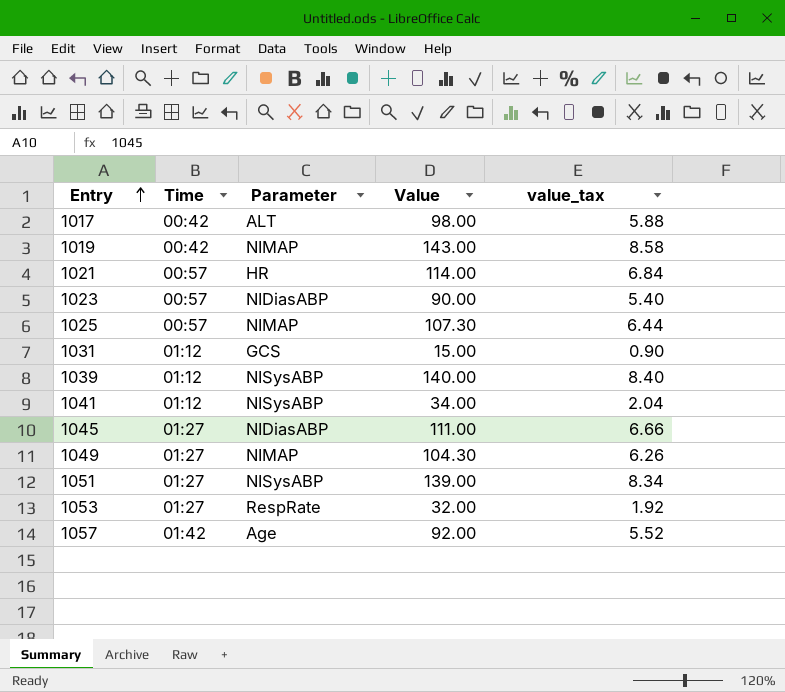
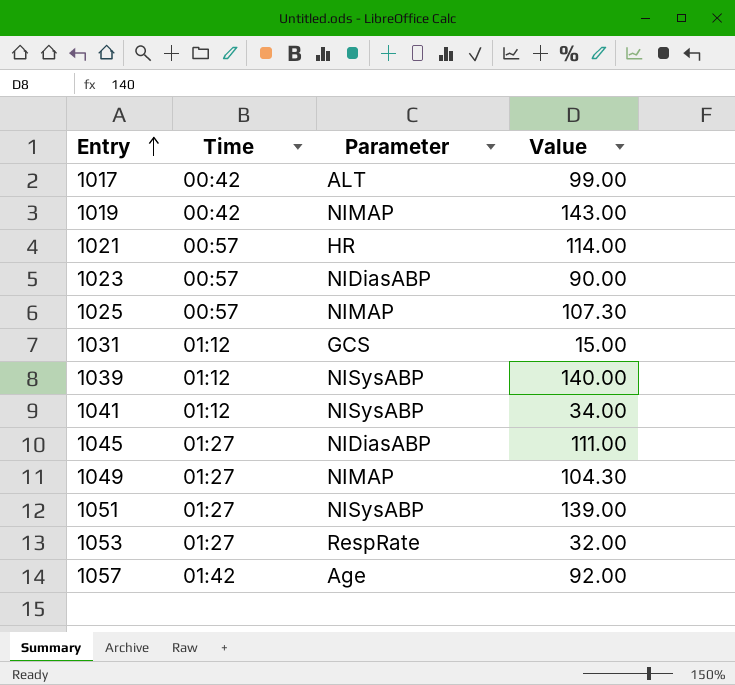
column value_tax | formula: [Value] * 0.06 -> none
1017 | Value: 98.00 -> 99.00

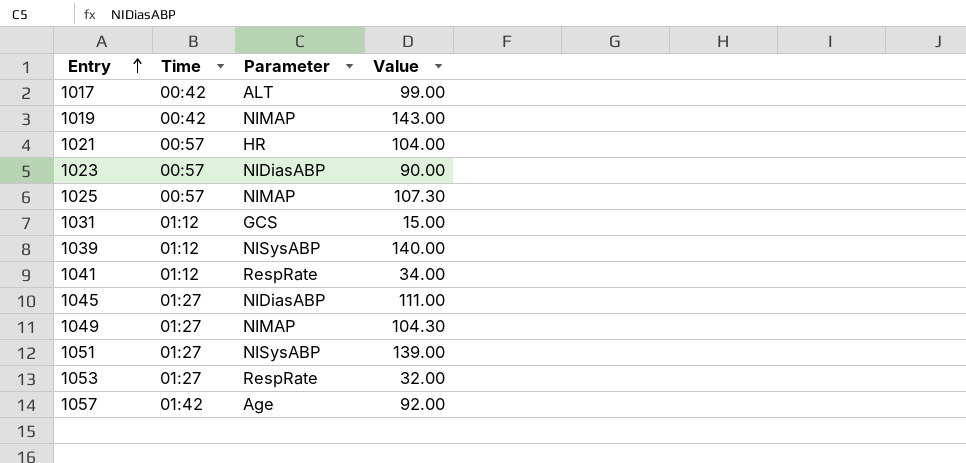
1021 | Value: 114.00 -> 104.00
1041 | Parameter: NISysABP -> RespRate

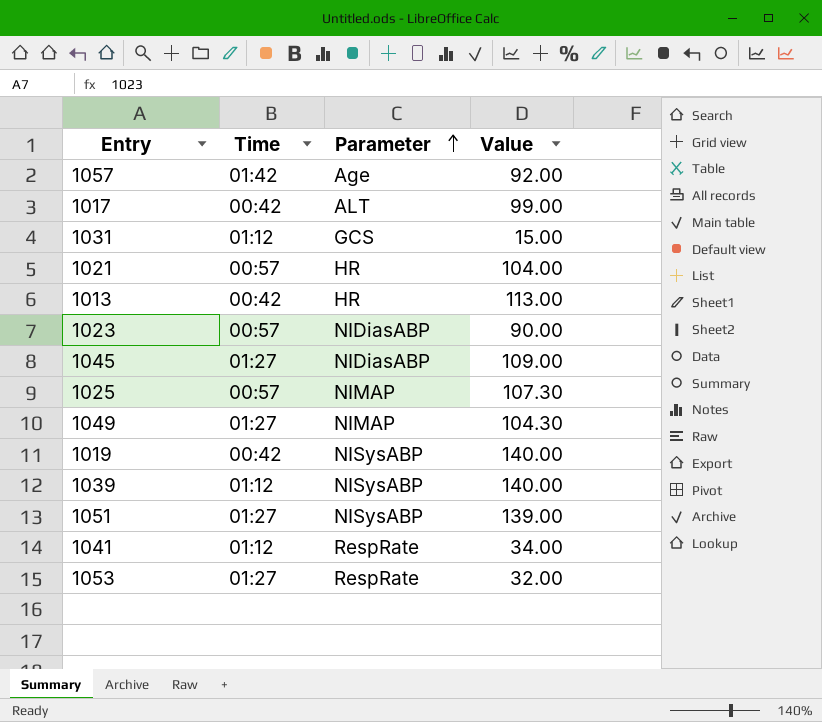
row order: Entry ascending -> Parameter ascending
row 1013: none -> 00:42 | HR | 113.00
1045 | Value: 111.00 -> 109.00
1019 | Parameter: NIMAP -> NISysABP
1019 | Value: 143.00 -> 140.00

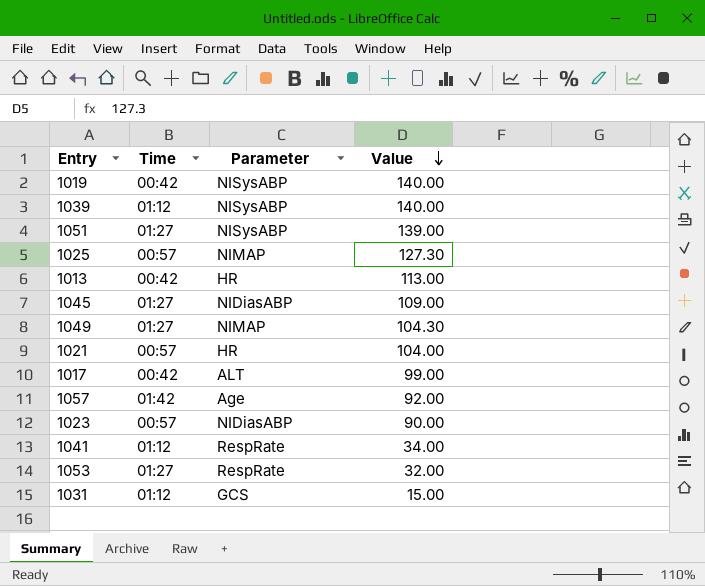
row order: Parameter ascending -> Value descending
1025 | Value: 107.30 -> 127.30

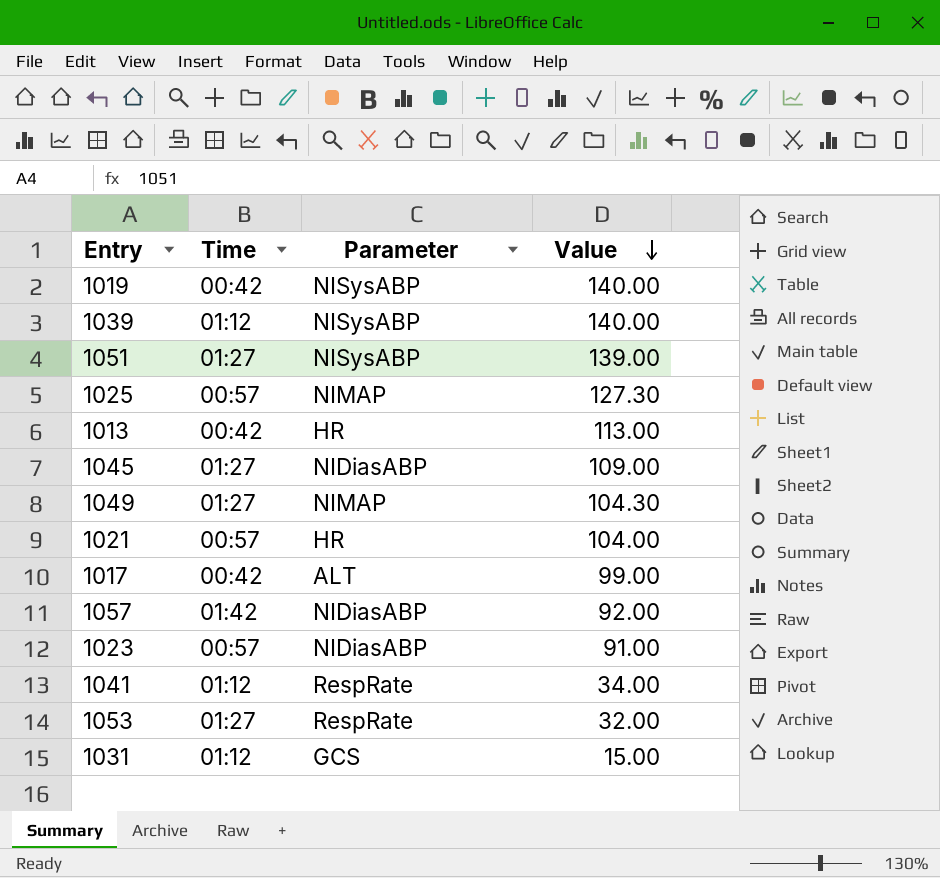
1057 | Parameter: Age -> NIDiasABP
1023 | Value: 90.00 -> 91.00

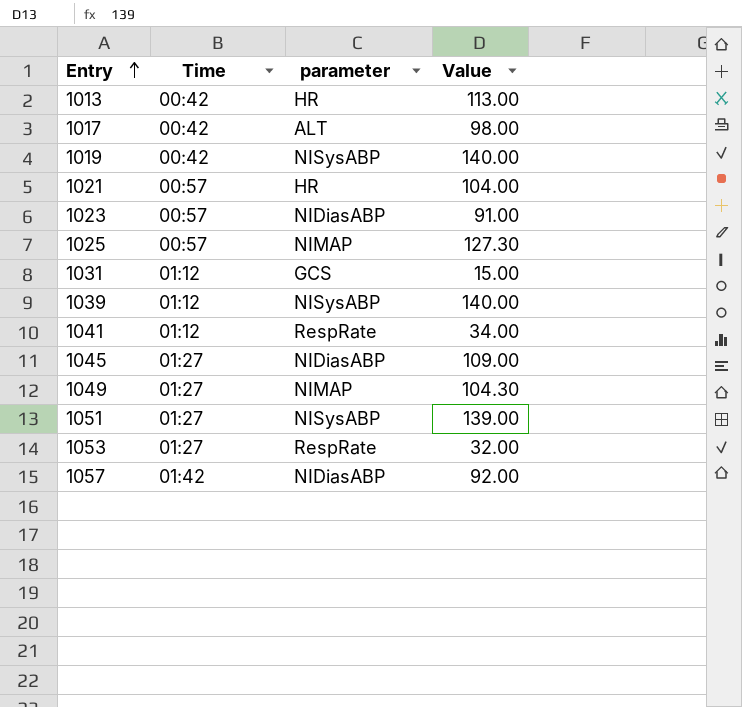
row order: Value descending -> Entry ascending
column name: Parameter -> parameter
1017 | Value: 99.00 -> 98.00

